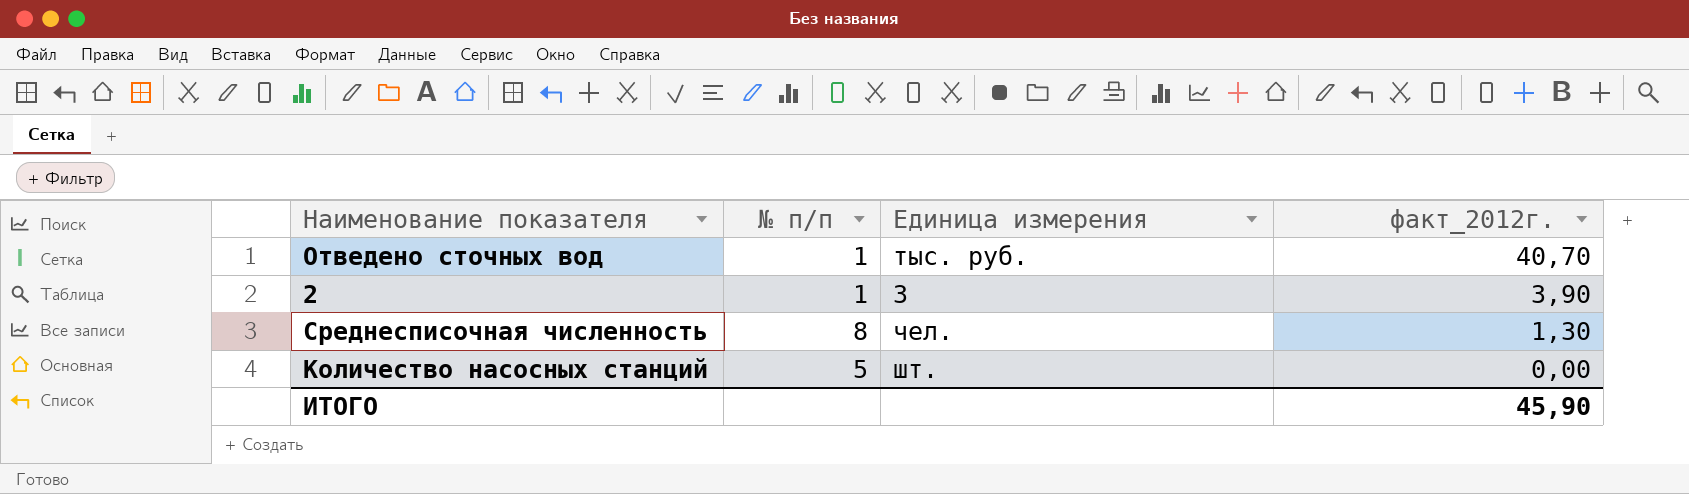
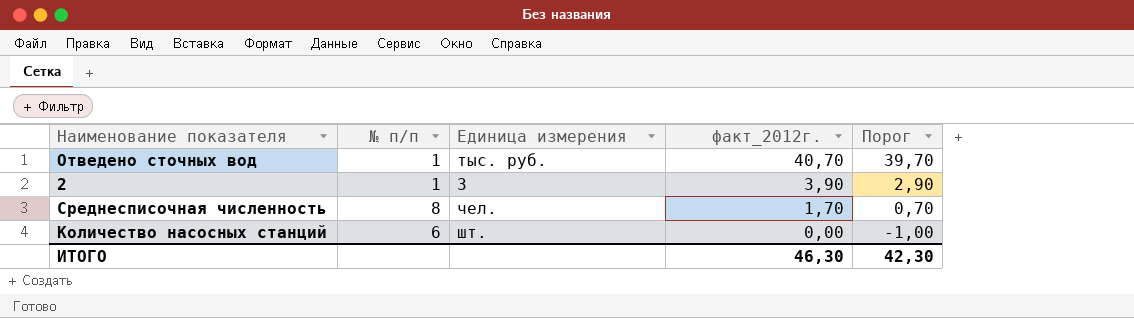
column Порог | formula: none -> [факт_2012г.] - 1
Среднесписочная численность | факт_2012г.: 1,30 -> 1,70
Количество насосных станций | № п/п: 5 -> 6
ИТОГО | факт_2012г.: 45,90 -> 46,30

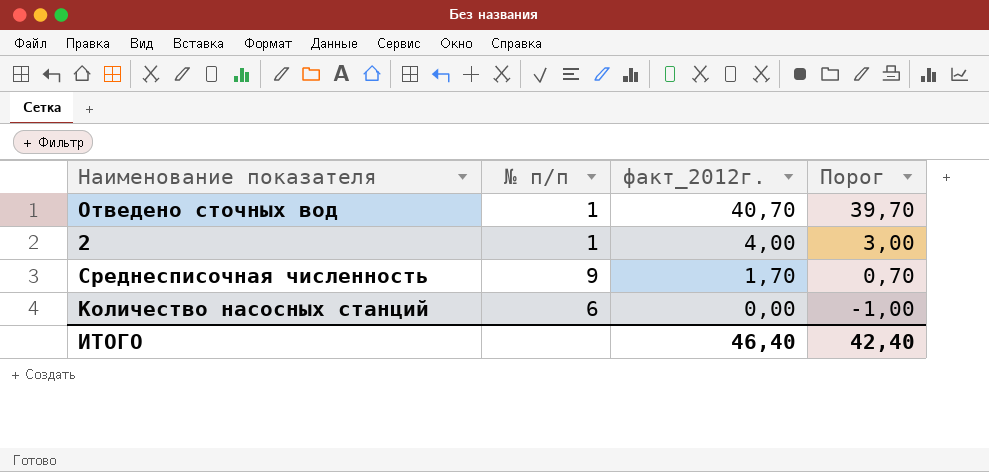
column Единица измерения | position: 3 -> none
2 | факт_2012г.: 3,90 -> 4,00
2 | Порог: 2,90 -> 3,00
Среднесписочная численность | № п/п: 8 -> 9
ИТОГО | факт_2012г.: 46,30 -> 46,40
ИТОГО | Порог: 42,30 -> 42,40

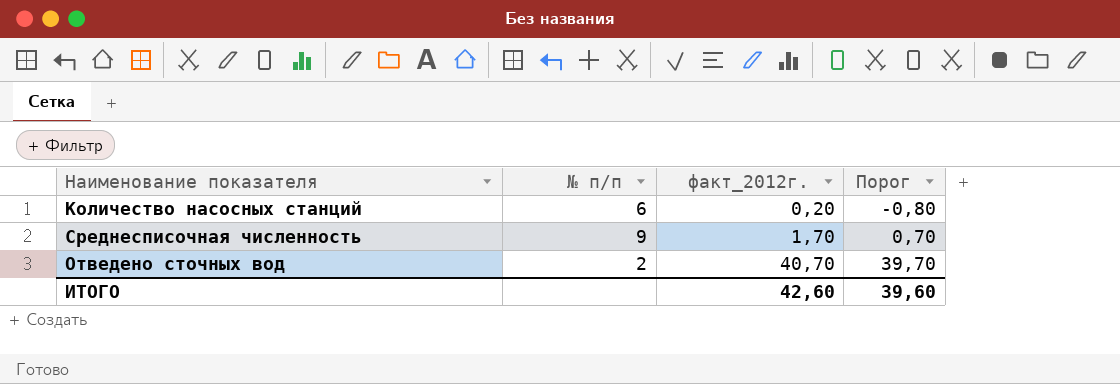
row order: факт_2012г. descending -> факт_2012г. ascending
row 2: 1 | 4,00 | 3,00 -> none
Количество насосных станций | факт_2012г.: 0,00 -> 0,20
Количество насосных станций | Порог: -1,00 -> -0,80
Отведено сточных вод | № п/п: 1 -> 2
ИТОГО | факт_2012г.: 46,40 -> 42,60
ИТОГО | Порог: 42,40 -> 39,60

